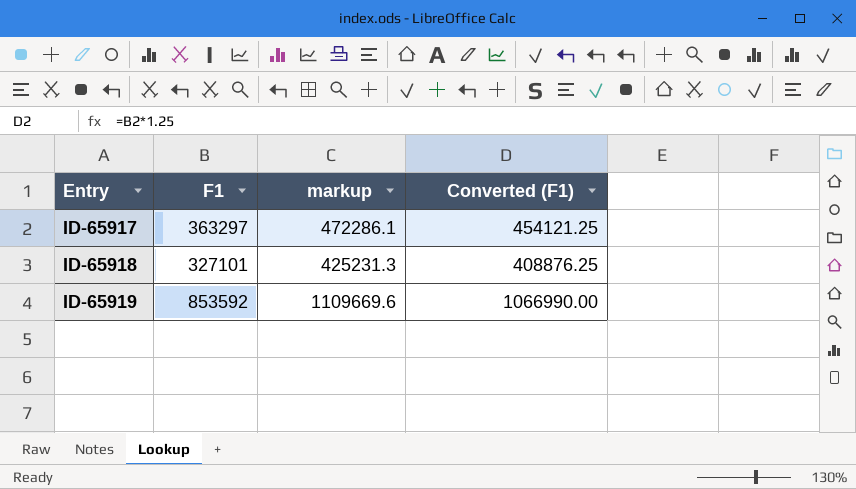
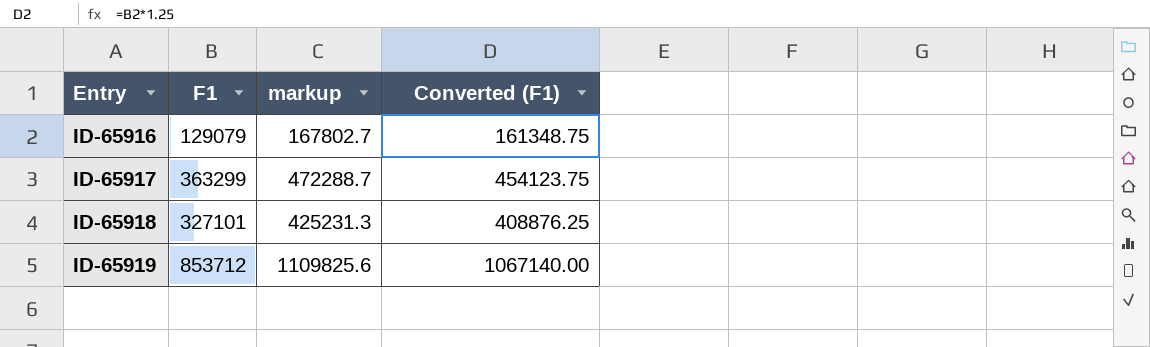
row ID-65916: none -> 129079 | 167802.7 | 161348.75
ID-65917 | F1: 363297 -> 363299
ID-65917 | markup: 472286.1 -> 472288.7
ID-65917 | Converted (F1): 454121.25 -> 454123.75
ID-65919 | F1: 853592 -> 853712
ID-65919 | markup: 1109669.6 -> 1109825.6
ID-65919 | Converted (F1): 1066990.00 -> 1067140.00

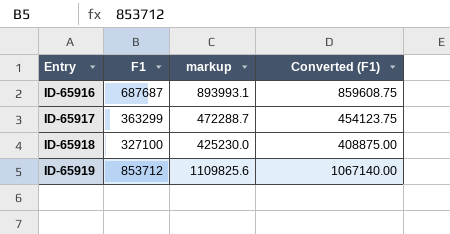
ID-65916 | F1: 129079 -> 687687
ID-65916 | markup: 167802.7 -> 893993.1
ID-65916 | Converted (F1): 161348.75 -> 859608.75
ID-65918 | F1: 327101 -> 327100
ID-65918 | markup: 425231.3 -> 425230.0
ID-65918 | Converted (F1): 408876.25 -> 408875.00

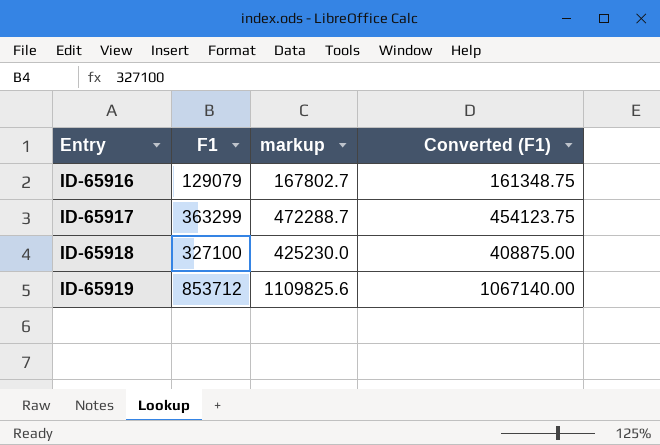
ID-65916 | F1: 687687 -> 129079
ID-65916 | markup: 893993.1 -> 167802.7
ID-65916 | Converted (F1): 859608.75 -> 161348.75

